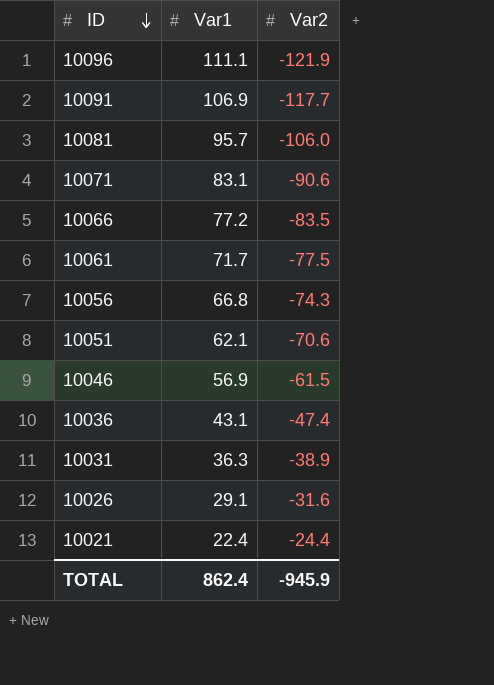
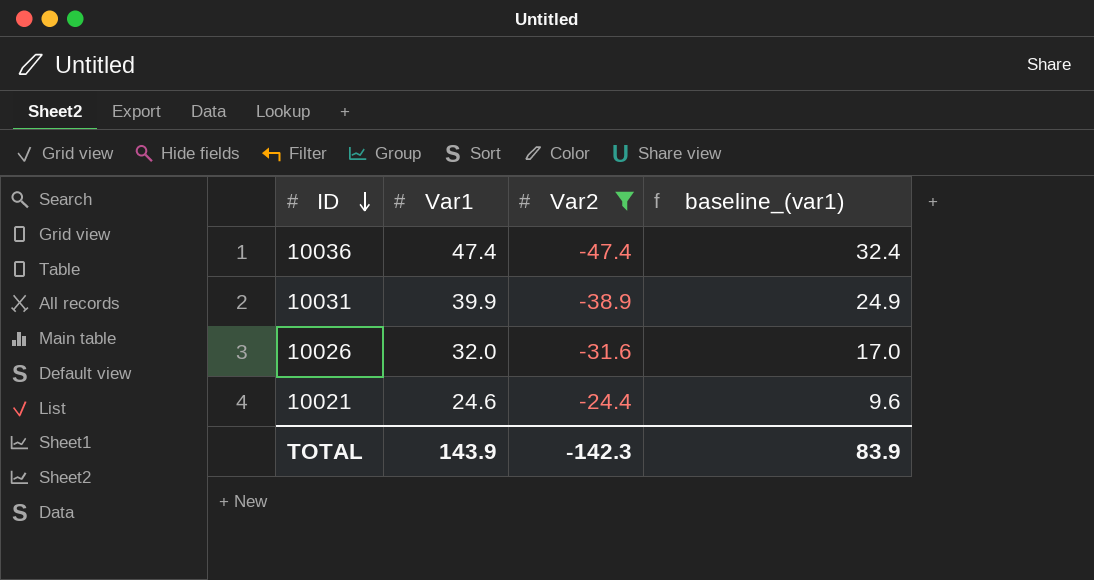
filter: none -> Var2 >= -47.4
column baseline_(var1) | formula: none -> [Var1] - 15
10036 | Var1: 43.1 -> 47.4
10031 | Var1: 36.3 -> 39.9
10026 | Var1: 29.1 -> 32.0
10021 | Var1: 22.4 -> 24.6
TOTAL | Var1: 862.4 -> 143.9
TOTAL | Var2: -945.9 -> -142.3

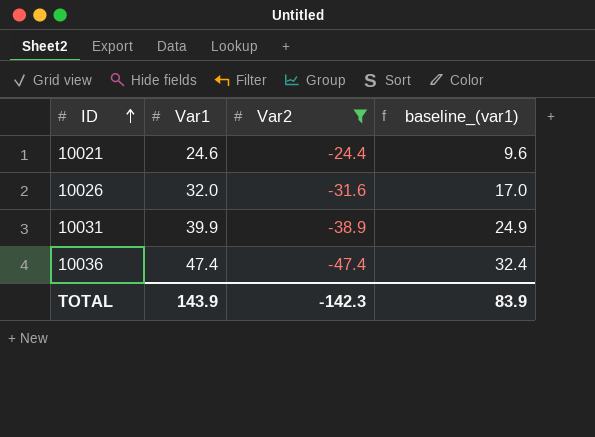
row order: ID descending -> ID ascending

